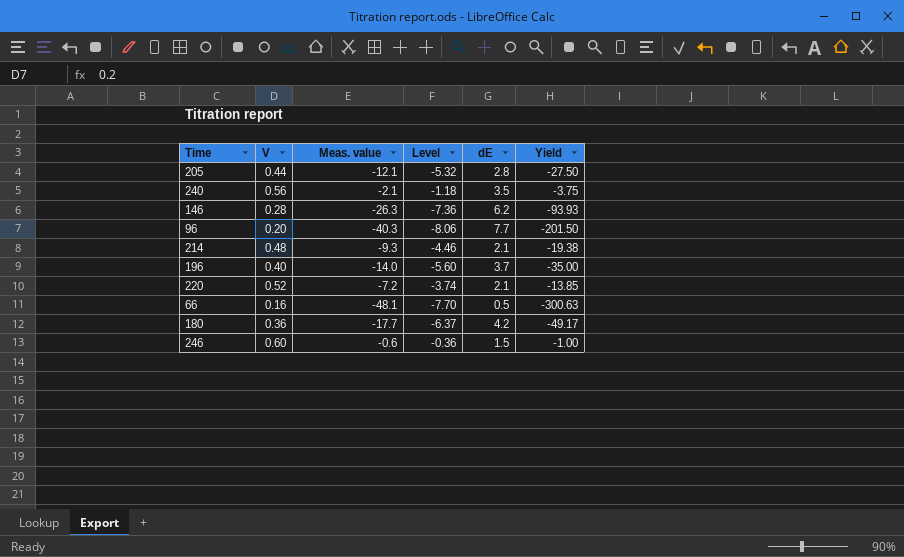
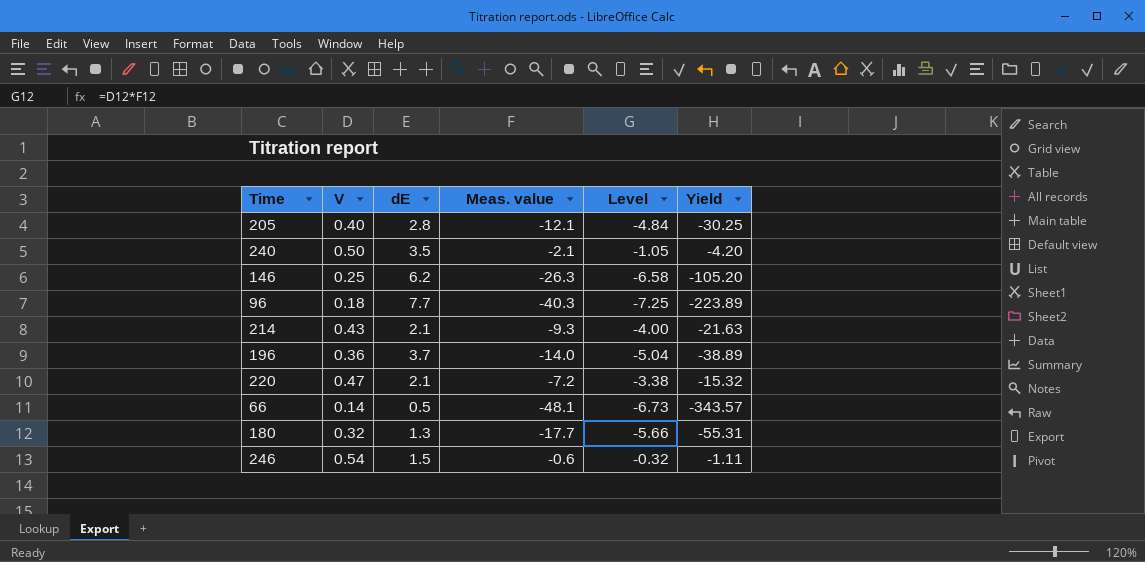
column dE | position: 5 -> 3
205 | V: 0.44 -> 0.40
205 | Level: -5.32 -> -4.84
205 | Yield: -27.50 -> -30.25
240 | V: 0.56 -> 0.50
240 | Level: -1.18 -> -1.05
240 | Yield: -3.75 -> -4.20
146 | V: 0.28 -> 0.25
146 | Level: -7.36 -> -6.58
146 | Yield: -93.93 -> -105.20
96 | V: 0.20 -> 0.18
96 | Level: -8.06 -> -7.25
96 | Yield: -201.50 -> -223.89
214 | V: 0.48 -> 0.43
214 | Level: -4.46 -> -4.00
214 | Yield: -19.38 -> -21.63
196 | V: 0.40 -> 0.36
196 | Level: -5.60 -> -5.04
196 | Yield: -35.00 -> -38.89
220 | V: 0.52 -> 0.47
220 | Level: -3.74 -> -3.38
220 | Yield: -13.85 -> -15.32
66 | V: 0.16 -> 0.14
66 | Level: -7.70 -> -6.73
66 | Yield: -300.63 -> -343.57
180 | V: 0.36 -> 0.32
180 | dE: 4.2 -> 1.3
180 | Level: -6.37 -> -5.66
180 | Yield: -49.17 -> -55.31
246 | V: 0.60 -> 0.54
246 | Level: -0.36 -> -0.32
246 | Yield: -1.00 -> -1.11

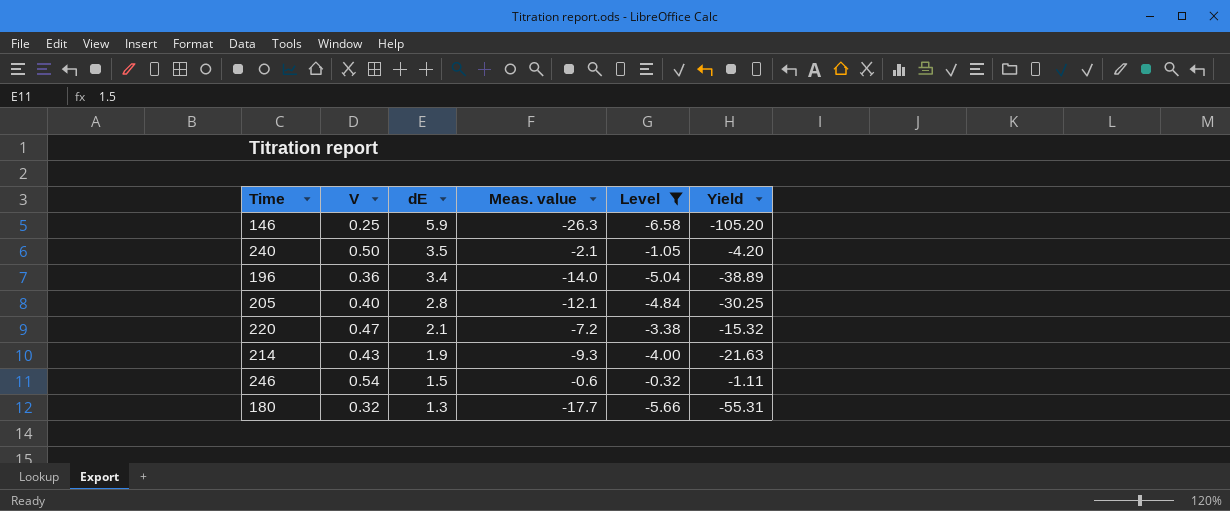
filter: none -> Level >= -6.58
row order: none -> dE descending
146 | dE: 6.2 -> 5.9
196 | dE: 3.7 -> 3.4
214 | dE: 2.1 -> 1.9

